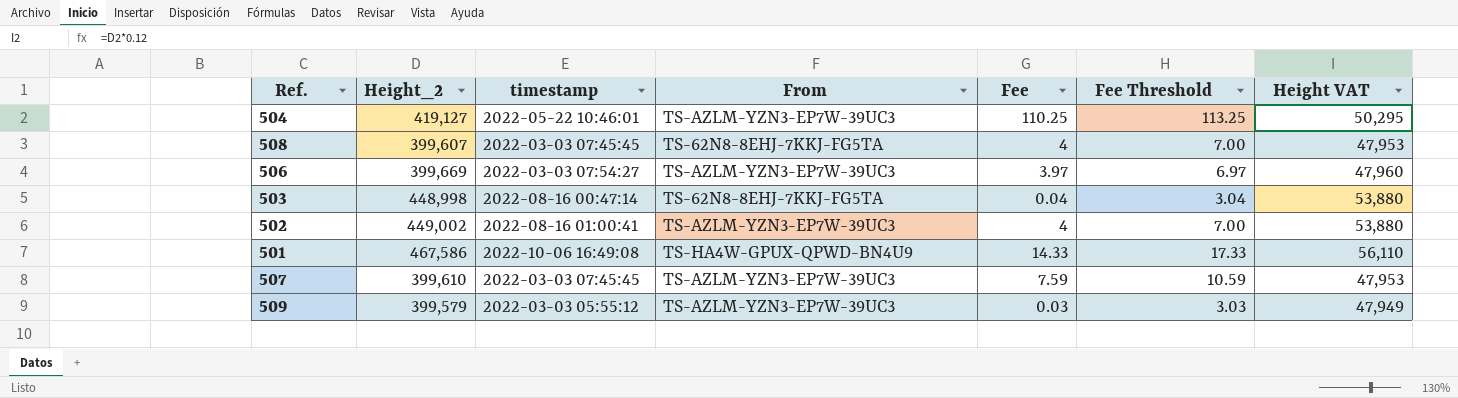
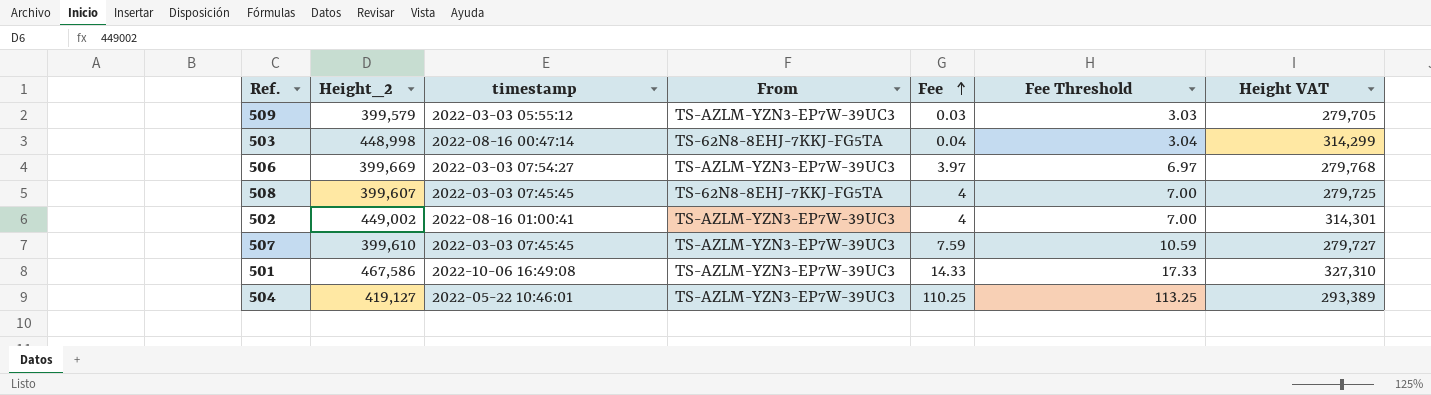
row order: none -> Fee ascending
column Height VAT | formula: [Height_2] * 0.12 -> [Height_2] * 0.7
501 | From: TS-HA4W-GPUX-QPWD-BN4U9 -> TS-AZLM-YZN3-EP7W-39UC3

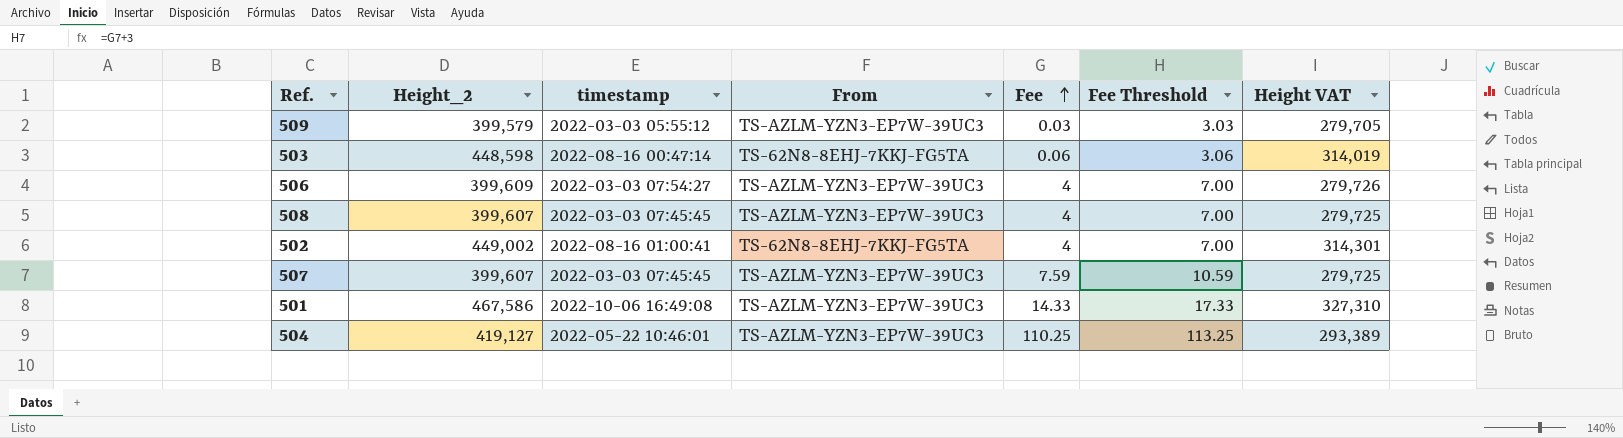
503 | Height_2: 448,998 -> 448,598
503 | Fee: 0.04 -> 0.06
503 | Fee Threshold: 3.04 -> 3.06
503 | Height VAT: 314,299 -> 314,019
506 | Height_2: 399,669 -> 399,609
506 | Fee: 3.97 -> 4
506 | Fee Threshold: 6.97 -> 7.00
506 | Height VAT: 279,768 -> 279,726
508 | From: TS-62N8-8EHJ-7KKJ-FG5TA -> TS-AZLM-YZN3-EP7W-39UC3
502 | From: TS-AZLM-YZN3-EP7W-39UC3 -> TS-62N8-8EHJ-7KKJ-FG5TA
507 | Height_2: 399,610 -> 399,607
507 | Height VAT: 279,727 -> 279,725

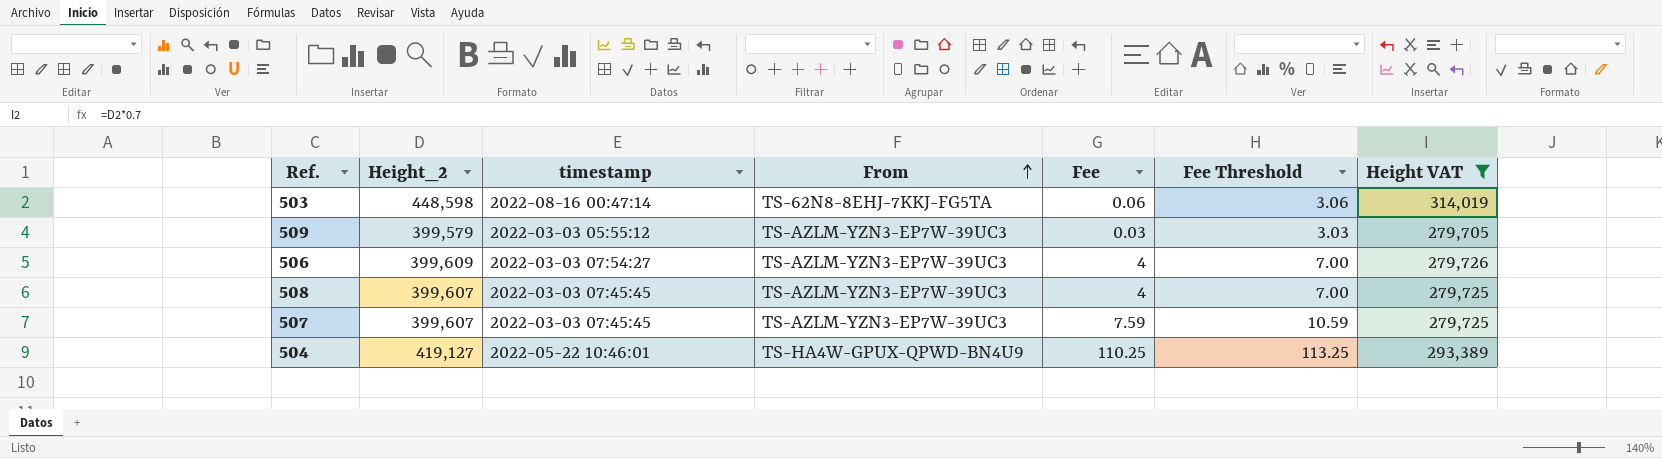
filter: none -> Height VAT <= 314,019
row order: Fee ascending -> From ascending
504 | From: TS-AZLM-YZN3-EP7W-39UC3 -> TS-HA4W-GPUX-QPWD-BN4U9

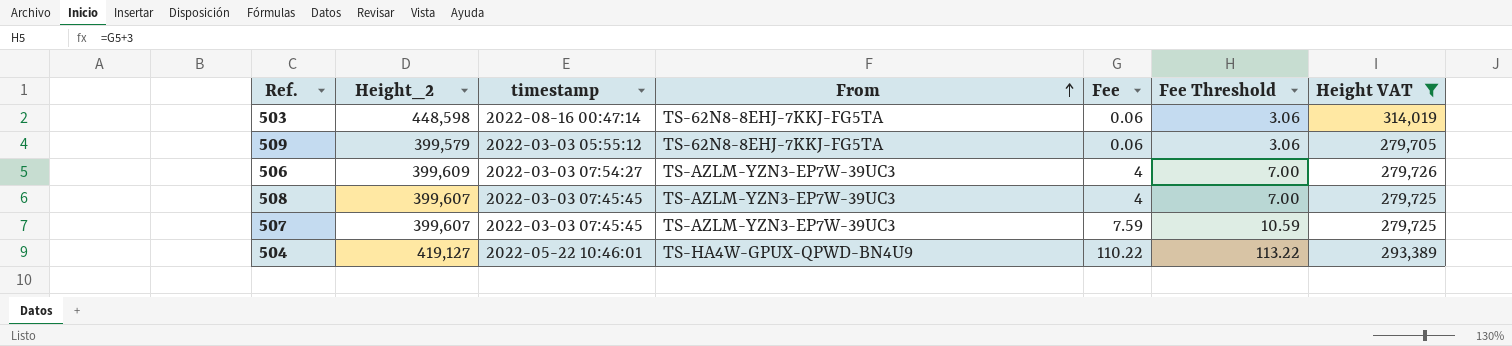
509 | From: TS-AZLM-YZN3-EP7W-39UC3 -> TS-62N8-8EHJ-7KKJ-FG5TA
509 | Fee: 0.03 -> 0.06
509 | Fee Threshold: 3.03 -> 3.06
504 | Fee: 110.25 -> 110.22
504 | Fee Threshold: 113.25 -> 113.22

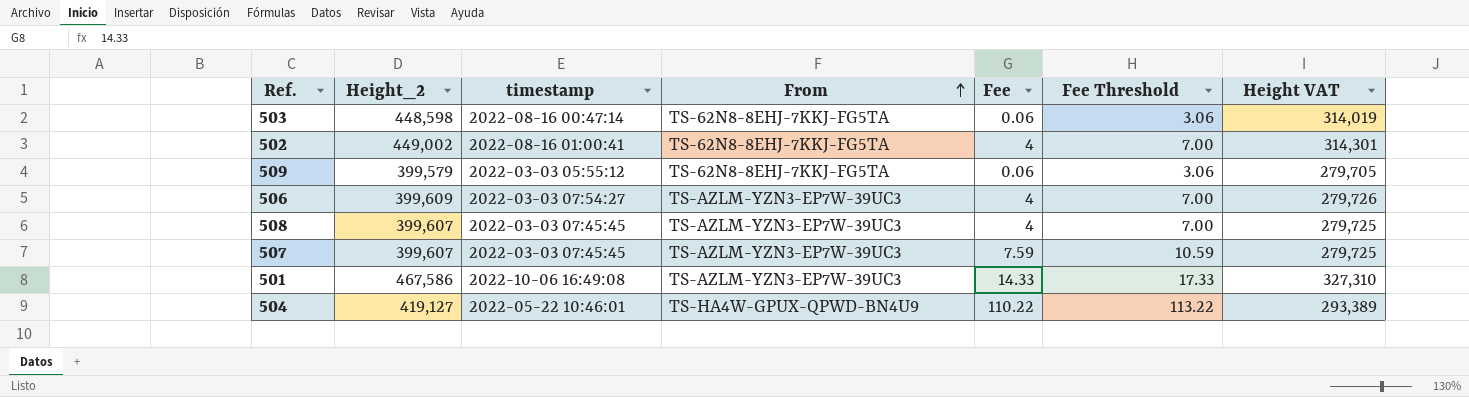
filter: Height VAT <= 314,019 -> none

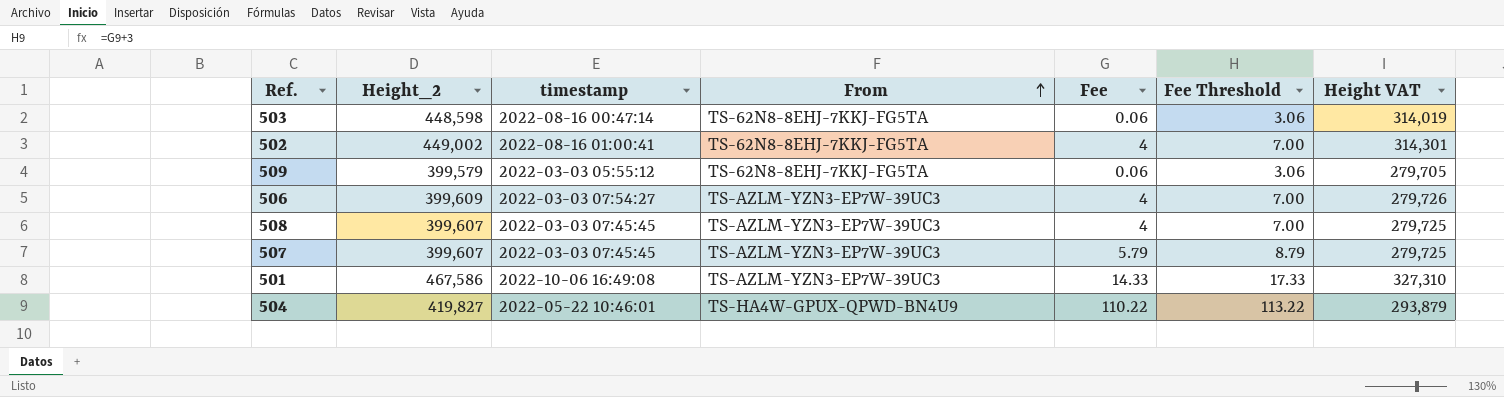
507 | Fee: 7.59 -> 5.79
507 | Fee Threshold: 10.59 -> 8.79
504 | Height_2: 419,127 -> 419,827
504 | Height VAT: 293,389 -> 293,879

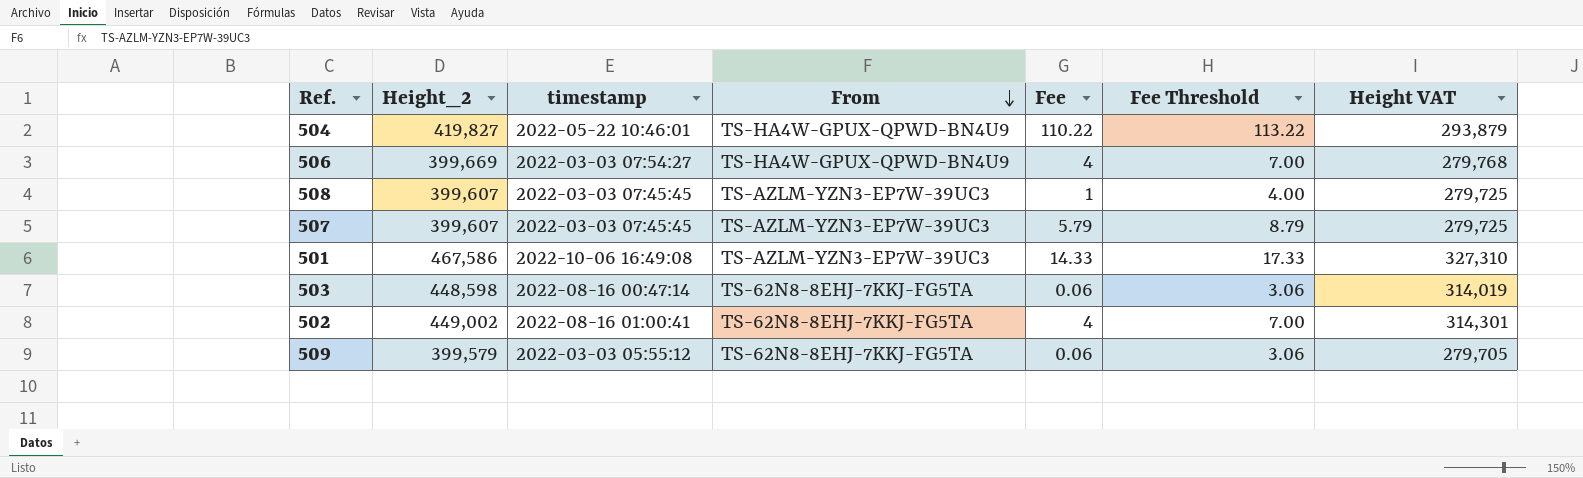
row order: From ascending -> From descending
506 | Height_2: 399,609 -> 399,669
506 | From: TS-AZLM-YZN3-EP7W-39UC3 -> TS-HA4W-GPUX-QPWD-BN4U9
506 | Height VAT: 279,726 -> 279,768
508 | Fee: 4 -> 1
508 | Fee Threshold: 7.00 -> 4.00

